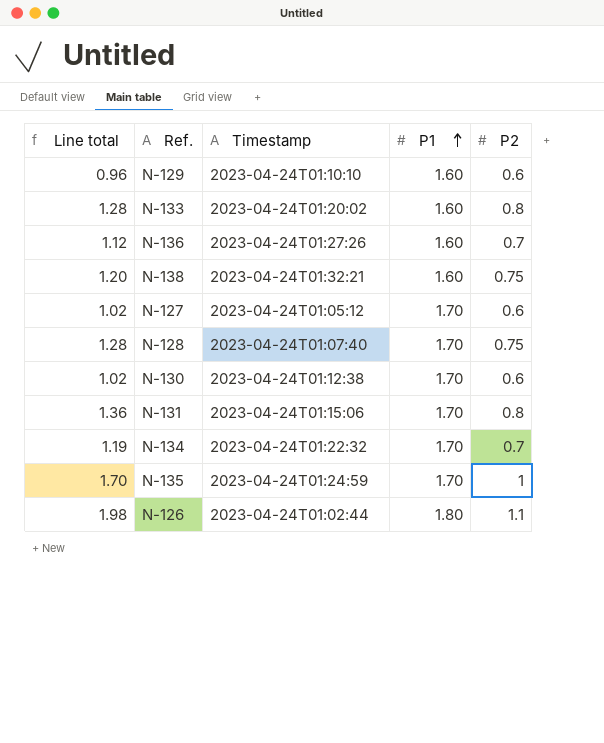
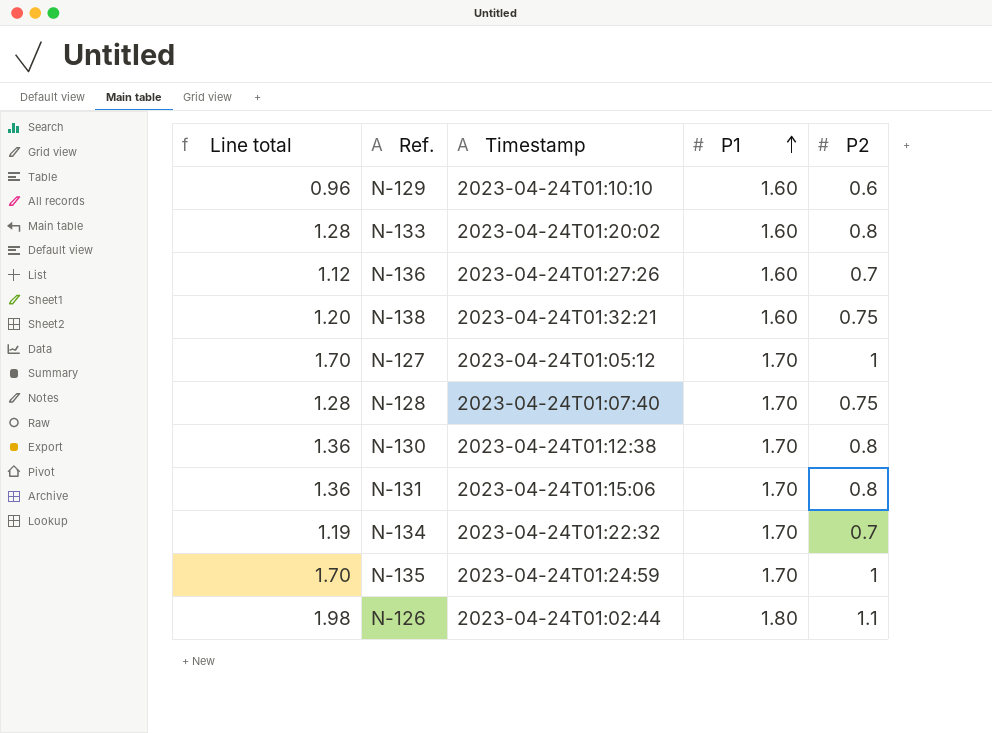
N-127 | Line total: 1.02 -> 1.70
N-127 | P2: 0.6 -> 1
N-130 | Line total: 1.02 -> 1.36
N-130 | P2: 0.6 -> 0.8

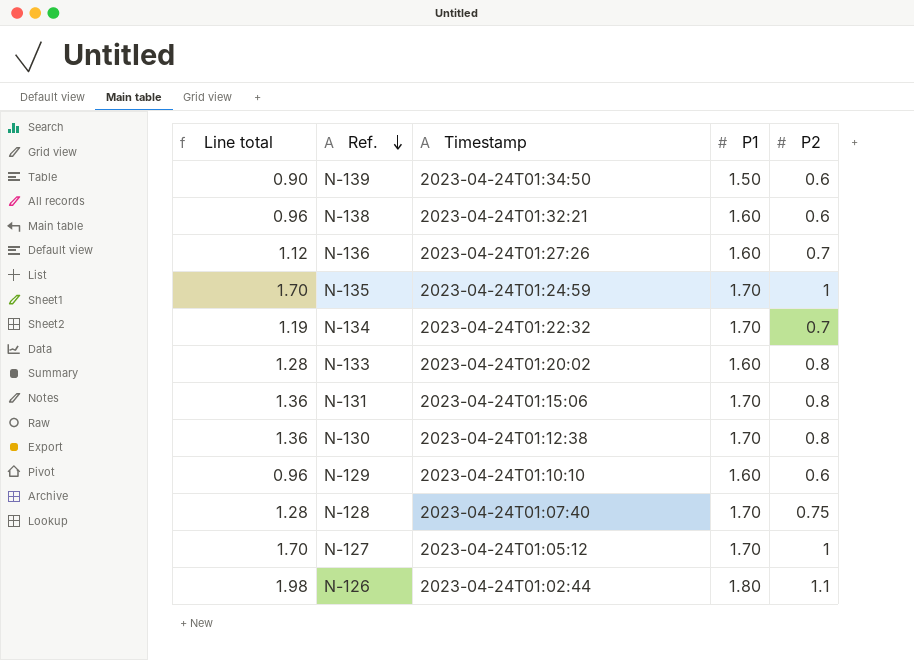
row order: P1 ascending -> Ref. descending
row N-139: none -> 0.90 | 2023-04-24T01:34:50 | 1.50 | 0.6
N-138 | Line total: 1.20 -> 0.96
N-138 | P2: 0.75 -> 0.6

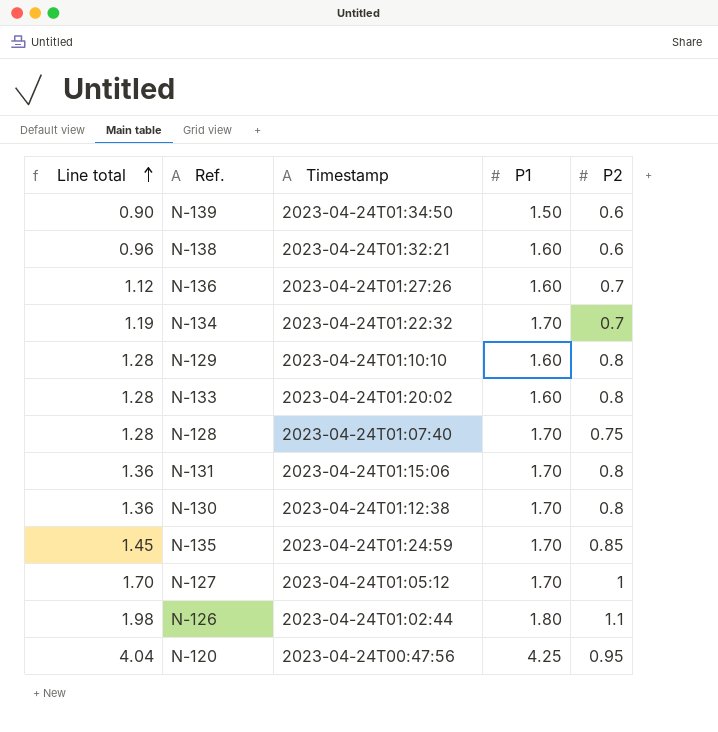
row order: Ref. descending -> Line total ascending
N-129 | Line total: 0.96 -> 1.28
N-129 | P2: 0.6 -> 0.8
N-135 | Line total: 1.70 -> 1.45
N-135 | P2: 1 -> 0.85
row N-120: none -> 4.04 | 2023-04-24T00:47:56 | 4.25 | 0.95

